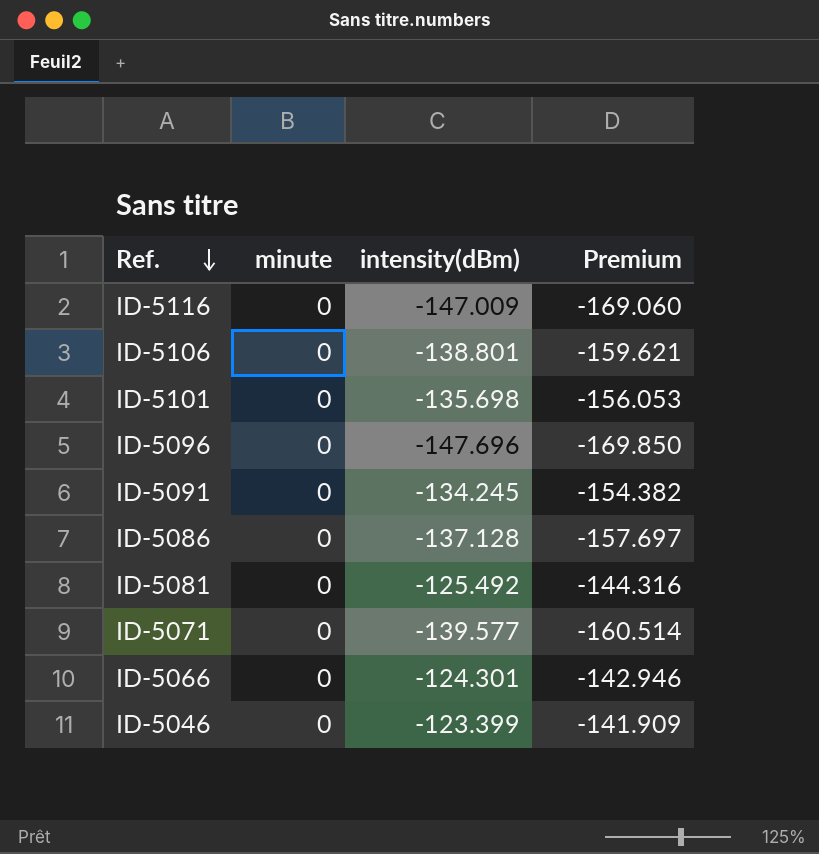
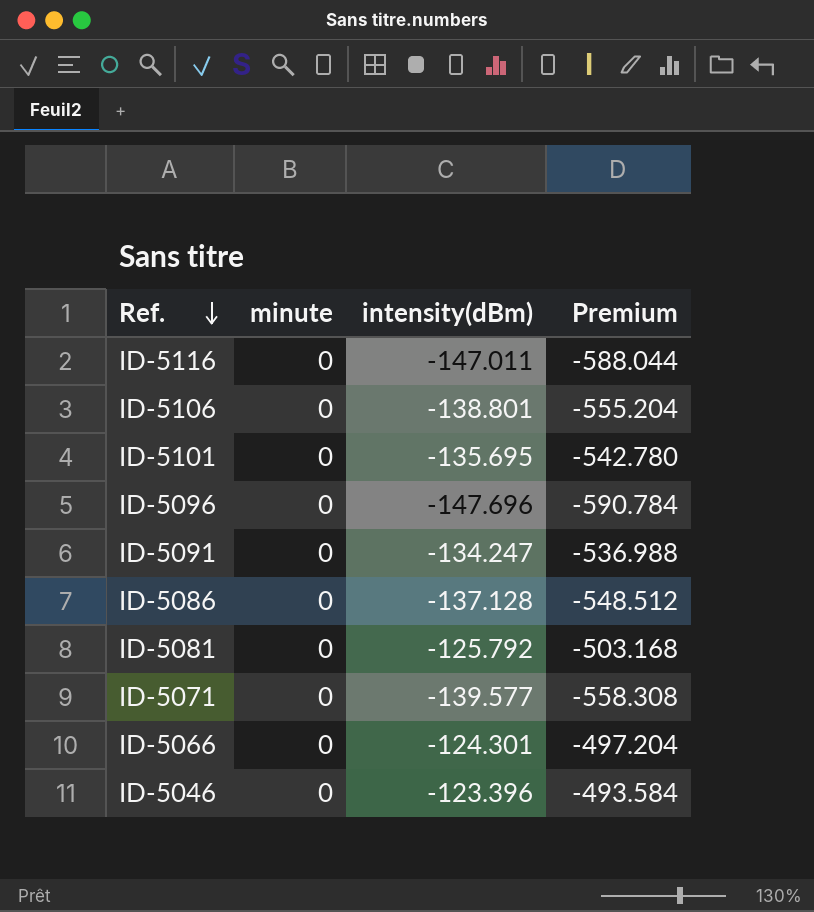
column Premium | formula: [intensity(dBm)] * 1.15 -> [intensity(dBm)] * 4
ID-5116 | intensity(dBm): -147.009 -> -147.011
ID-5101 | intensity(dBm): -135.698 -> -135.695
ID-5091 | intensity(dBm): -134.245 -> -134.247
ID-5081 | intensity(dBm): -125.492 -> -125.792
ID-5046 | intensity(dBm): -123.399 -> -123.396

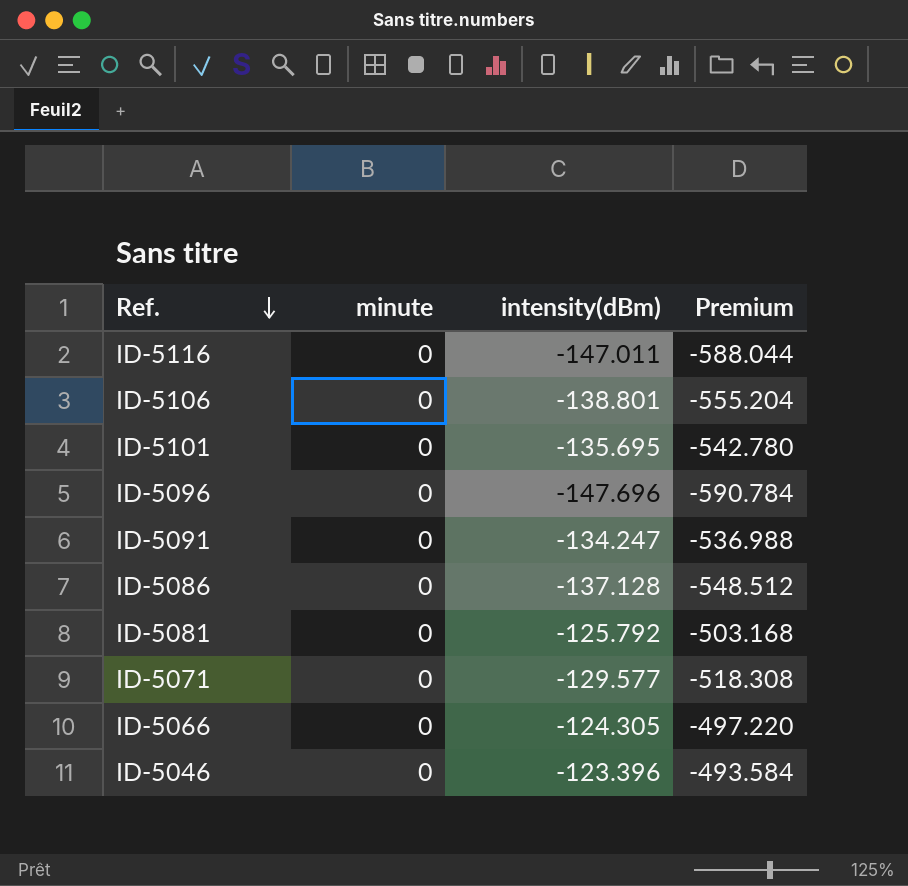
ID-5071 | intensity(dBm): -139.577 -> -129.577
ID-5071 | Premium: -558.308 -> -518.308
ID-5066 | intensity(dBm): -124.301 -> -124.305
ID-5066 | Premium: -497.204 -> -497.220

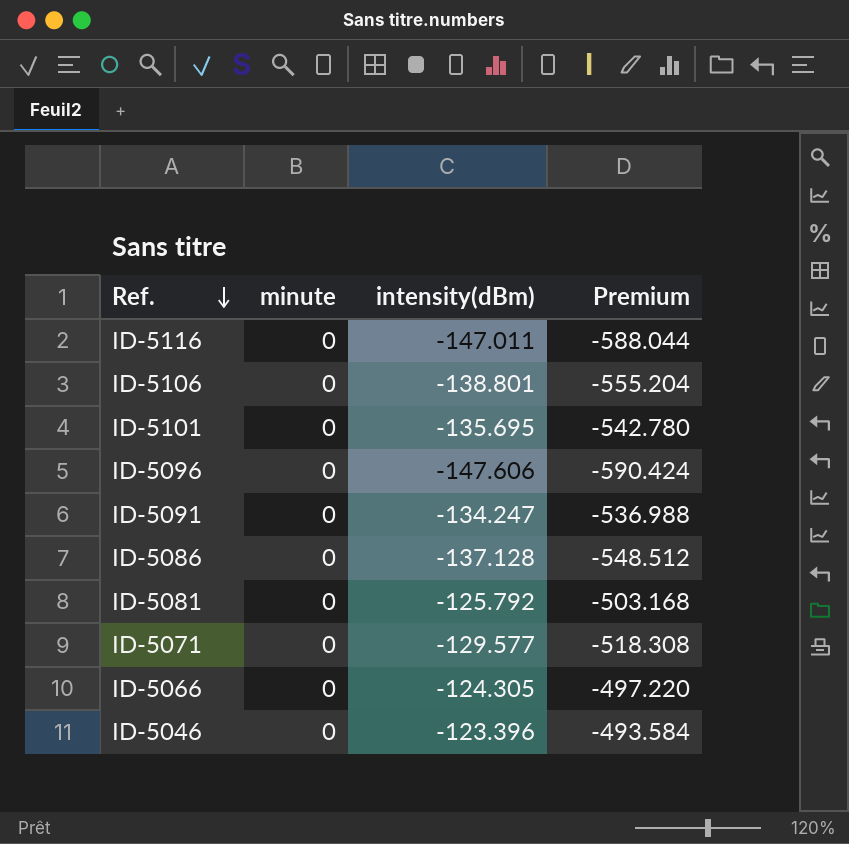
ID-5096 | intensity(dBm): -147.696 -> -147.606
ID-5096 | Premium: -590.784 -> -590.424

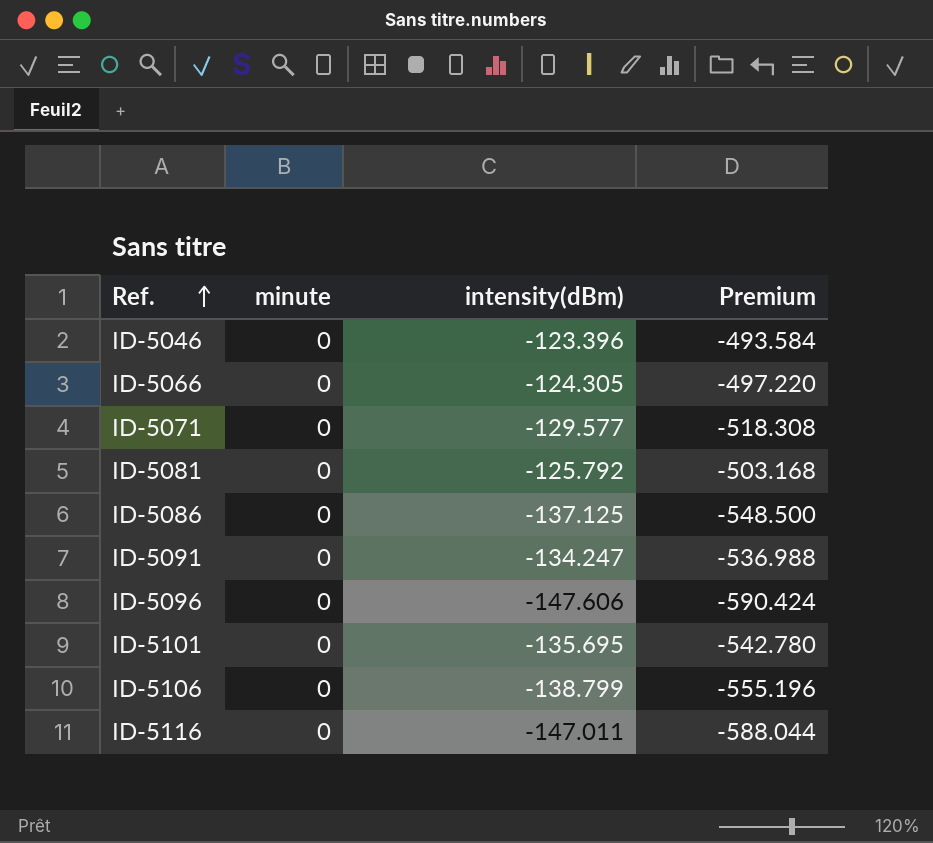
row order: Ref. descending -> Ref. ascending
ID-5086 | intensity(dBm): -137.128 -> -137.125
ID-5086 | Premium: -548.512 -> -548.500
ID-5106 | intensity(dBm): -138.801 -> -138.799
ID-5106 | Premium: -555.204 -> -555.196

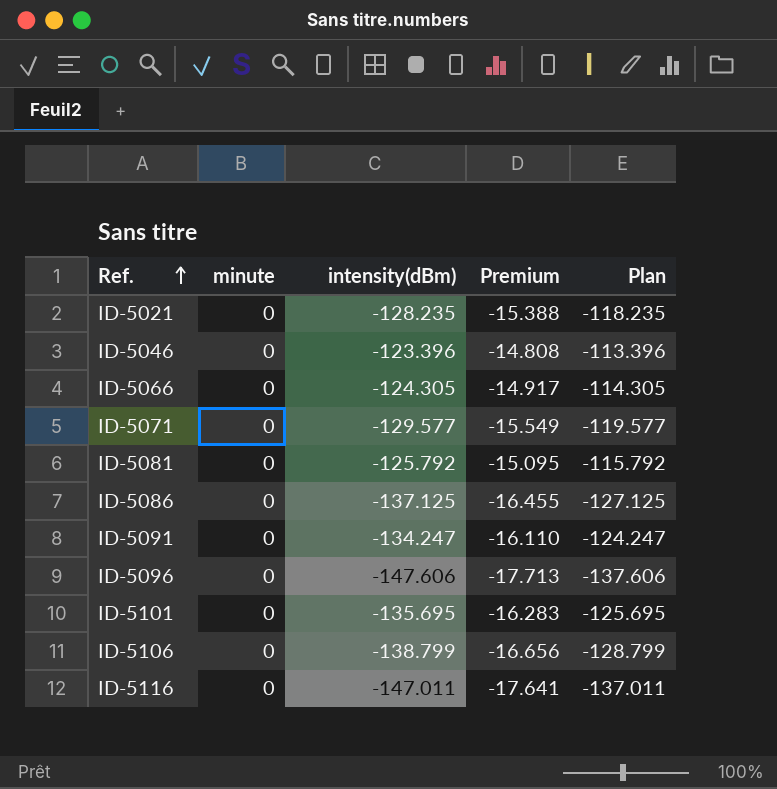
column Premium | formula: [intensity(dBm)] * 4 -> [intensity(dBm)] * 0.12
column Plan | formula: none -> [intensity(dBm)] + 10
row ID-5021: none -> 0 | -128.235 | -15.388 | -118.235

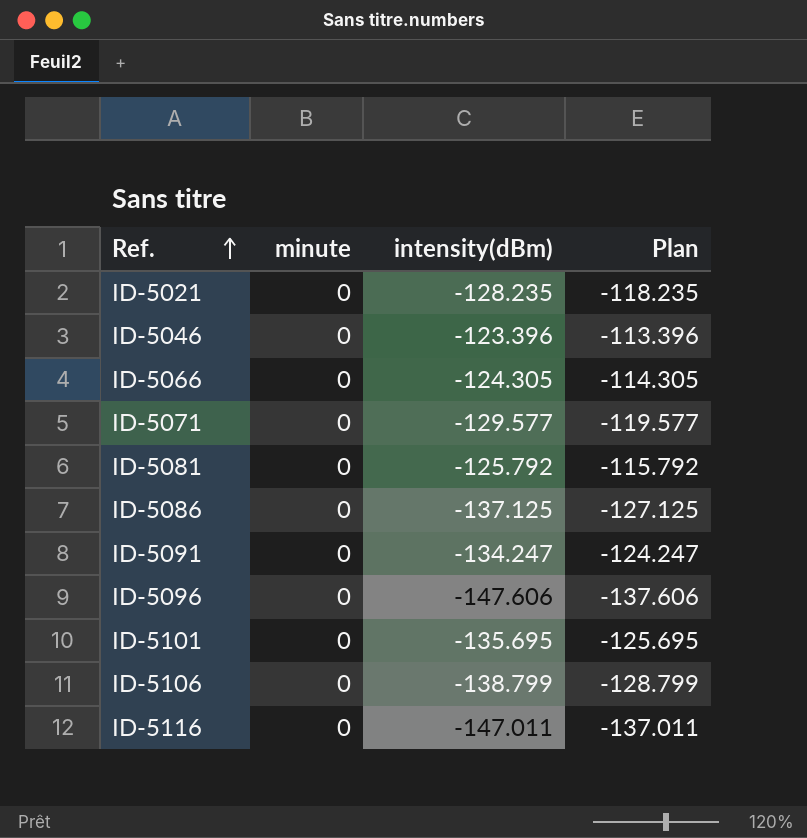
column Premium | formula: [intensity(dBm)] * 0.12 -> none

